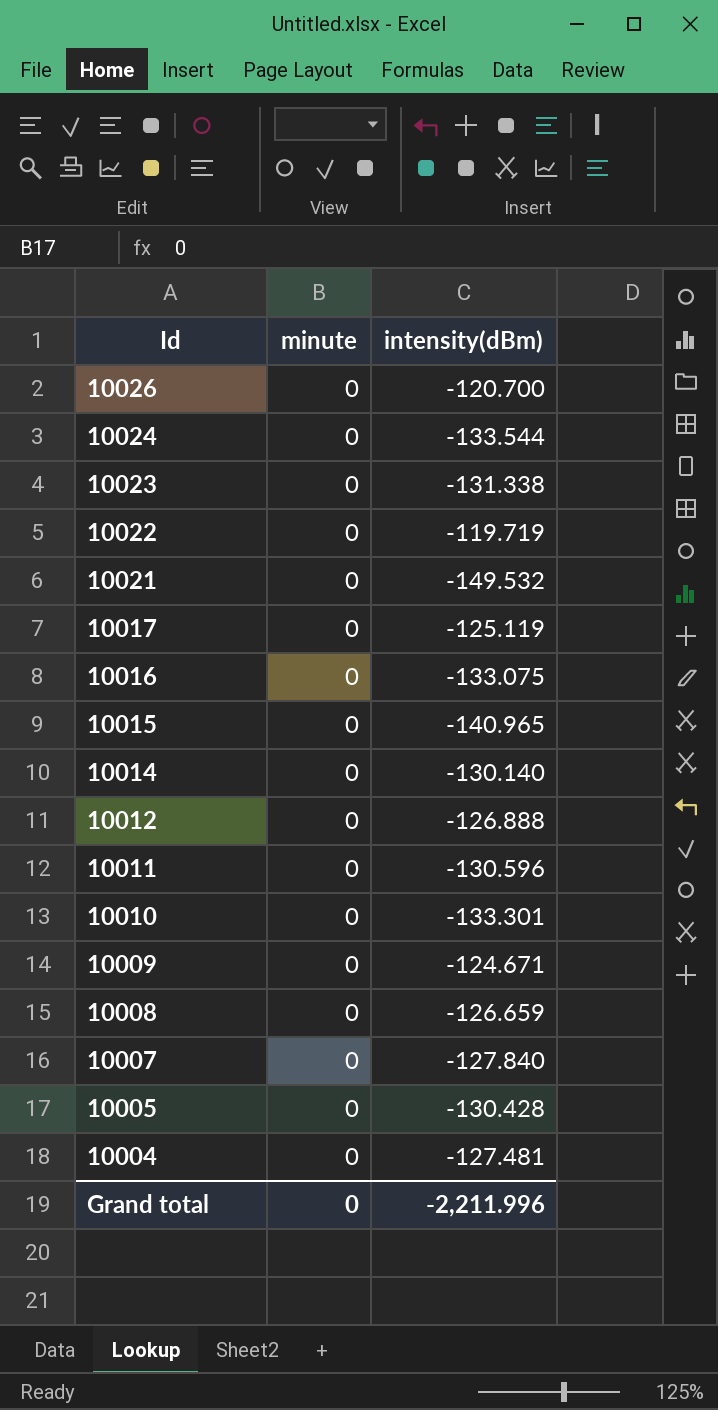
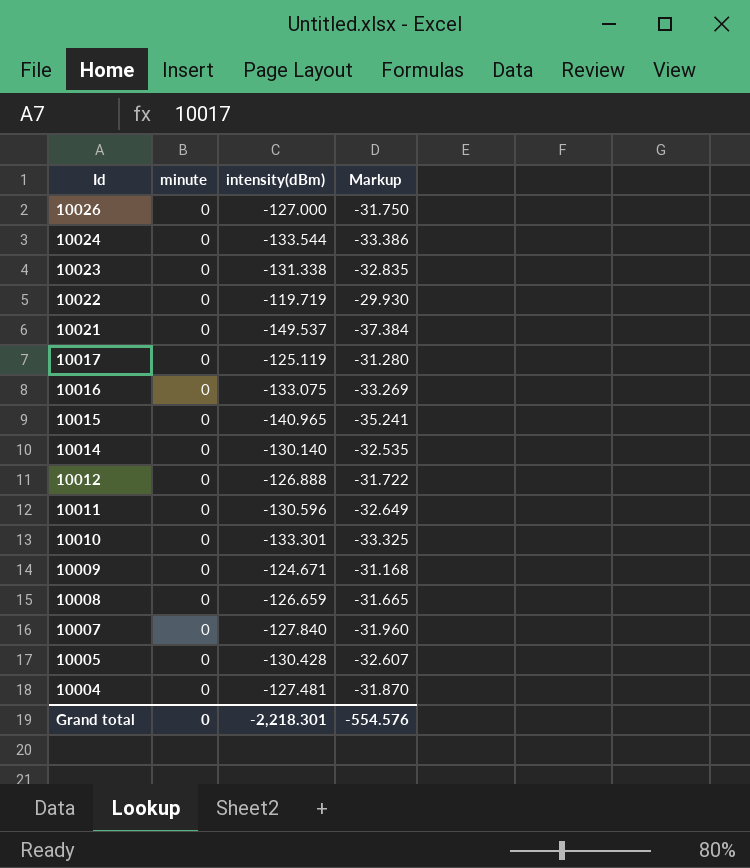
column Markup | formula: none -> [intensity(dBm)] * 0.25
10026 | intensity(dBm): -120.700 -> -127.000
10021 | intensity(dBm): -149.532 -> -149.537
Grand total | intensity(dBm): -2,211.996 -> -2,218.301

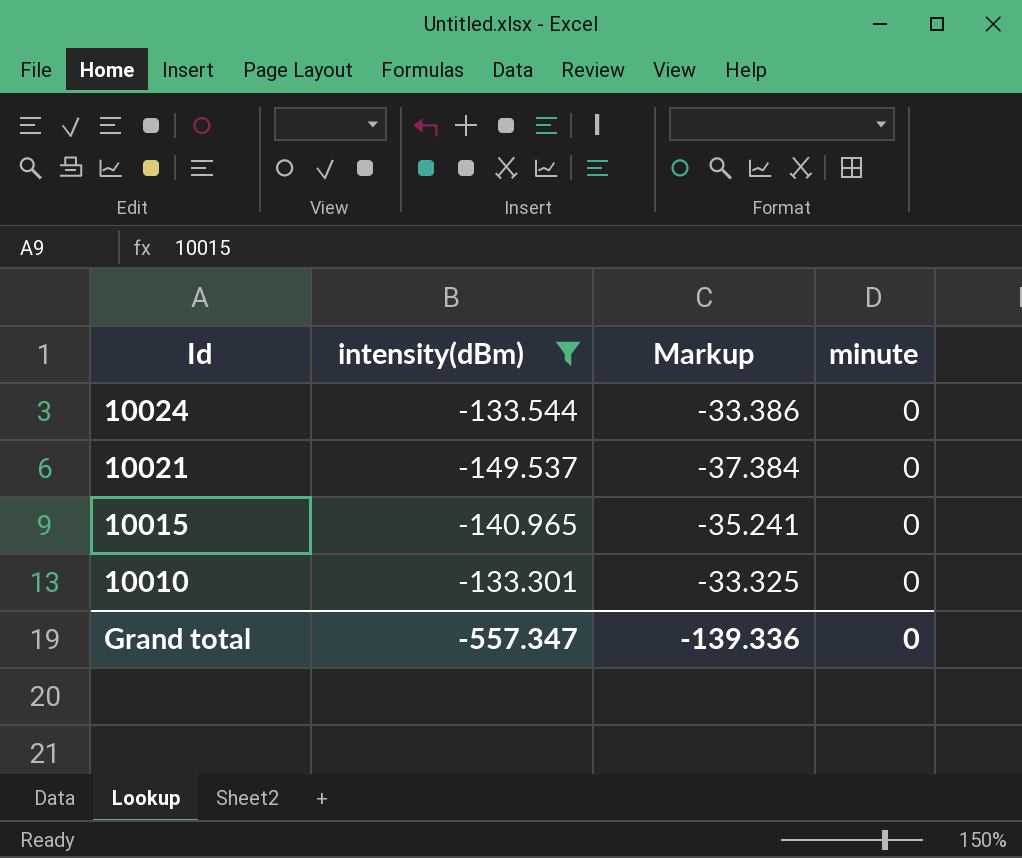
filter: none -> intensity(dBm) <= -133.301
column minute | position: 2 -> 4
Grand total | intensity(dBm): -2,218.301 -> -557.347
Grand total | Markup: -554.576 -> -139.336

